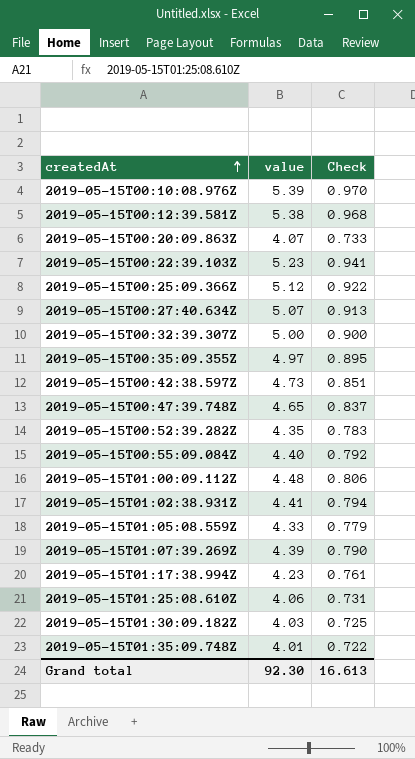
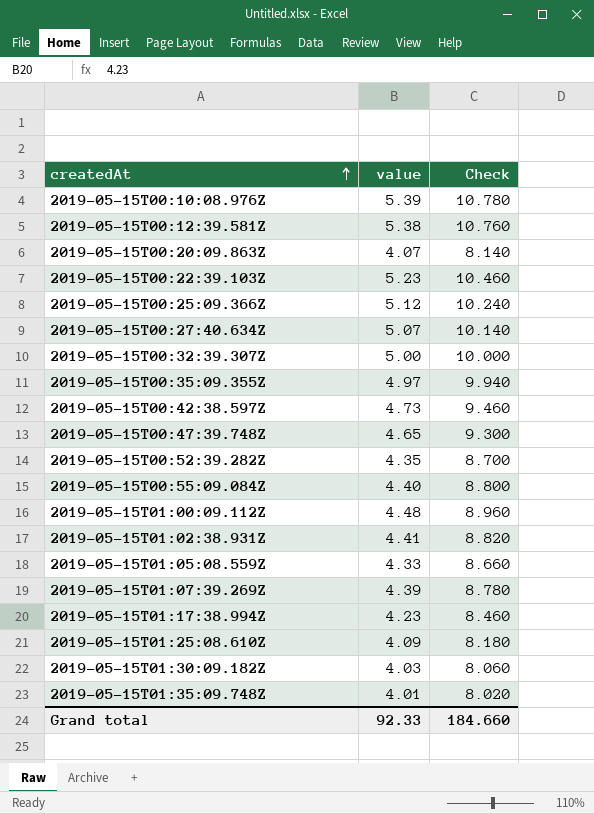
column Check | formula: [value] * 0.18 -> [value] * 2
2019-05-15T01:25:08.610Z | value: 4.06 -> 4.09
Grand total | value: 92.30 -> 92.33
Grand total | Check: 16.613 -> 184.660

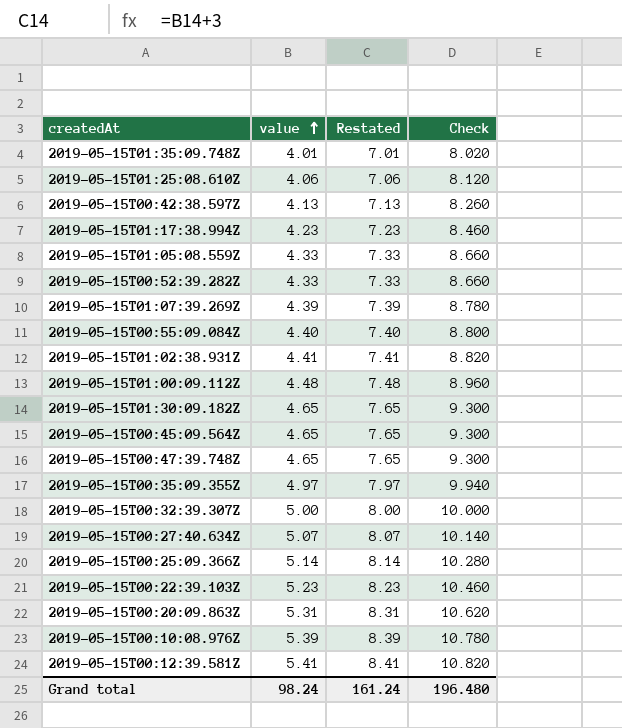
row order: createdAt ascending -> value ascending
column Restated | formula: none -> [value] + 3
2019-05-15T01:25:08.610Z | value: 4.09 -> 4.06
2019-05-15T01:25:08.610Z | Check: 8.180 -> 8.120
2019-05-15T00:42:38.597Z | value: 4.73 -> 4.13
2019-05-15T00:42:38.597Z | Check: 9.460 -> 8.260
2019-05-15T00:52:39.282Z | value: 4.35 -> 4.33
2019-05-15T00:52:39.282Z | Check: 8.700 -> 8.660
2019-05-15T01:30:09.182Z | value: 4.03 -> 4.65
2019-05-15T01:30:09.182Z | Check: 8.060 -> 9.300
row 2019-05-15T00:45:09.564Z: none -> 4.65 | 7.65 | 9.300
2019-05-15T00:25:09.366Z | value: 5.12 -> 5.14
2019-05-15T00:25:09.366Z | Check: 10.240 -> 10.280
2019-05-15T00:20:09.863Z | value: 4.07 -> 5.31
2019-05-15T00:20:09.863Z | Check: 8.140 -> 10.620
2019-05-15T00:12:39.581Z | value: 5.38 -> 5.41
2019-05-15T00:12:39.581Z | Check: 10.760 -> 10.820
Grand total | value: 92.33 -> 98.24
Grand total | Check: 184.660 -> 196.480

